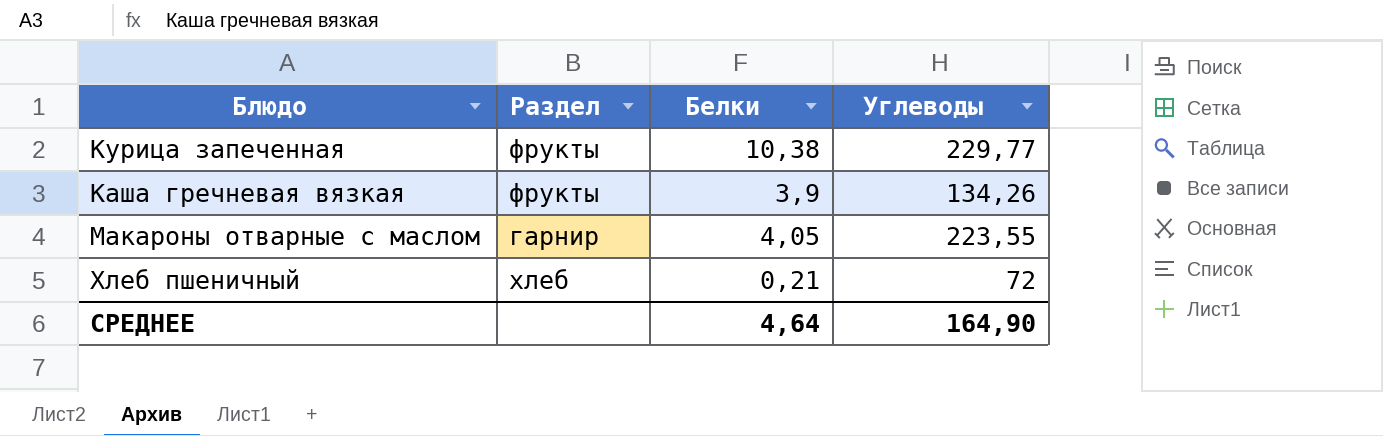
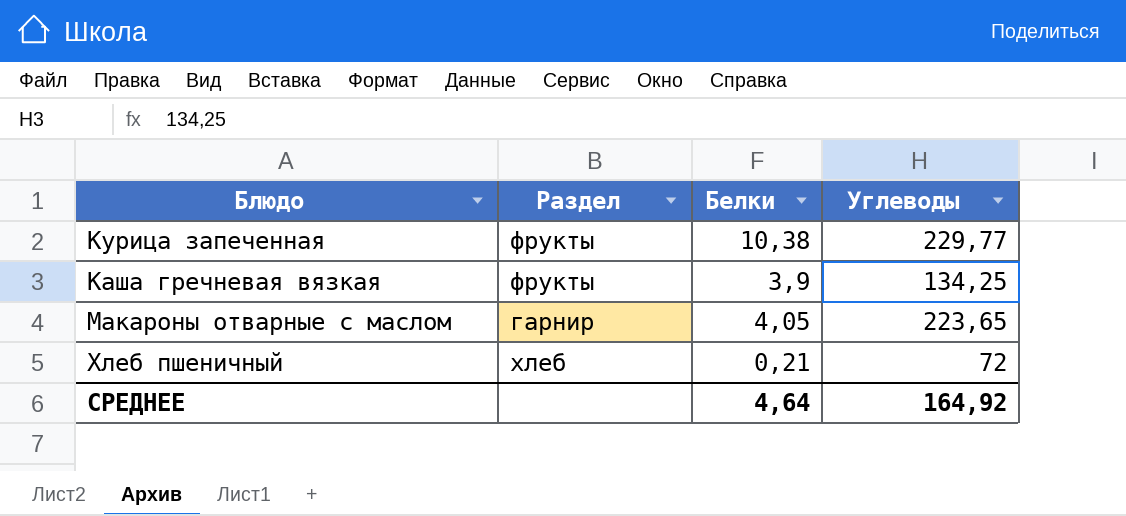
Каша гречневая вязкая | Углеводы: 134,26 -> 134,25
Макароны отварные с маслом | Углеводы: 223,55 -> 223,65
СРЕДНЕЕ | Углеводы: 164,90 -> 164,92

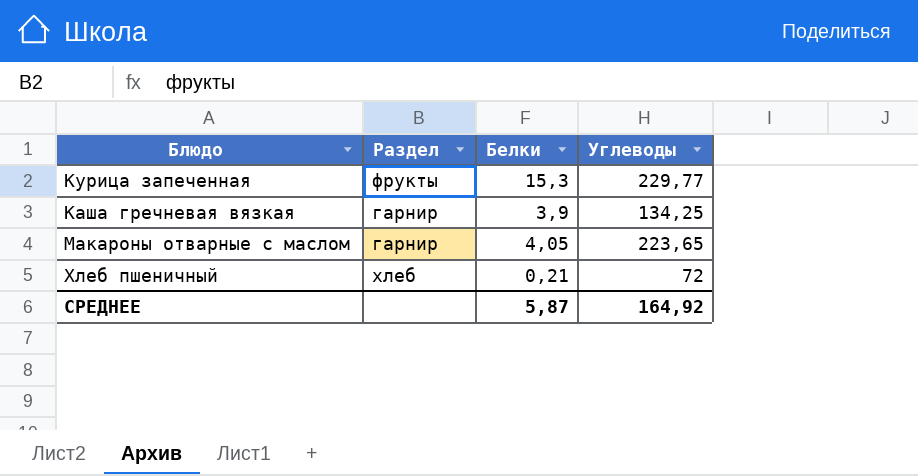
Курица запеченная | Белки: 10,38 -> 15,3
Каша гречневая вязкая | Раздел: фрукты -> гарнир
СРЕДНЕЕ | Белки: 4,64 -> 5,87

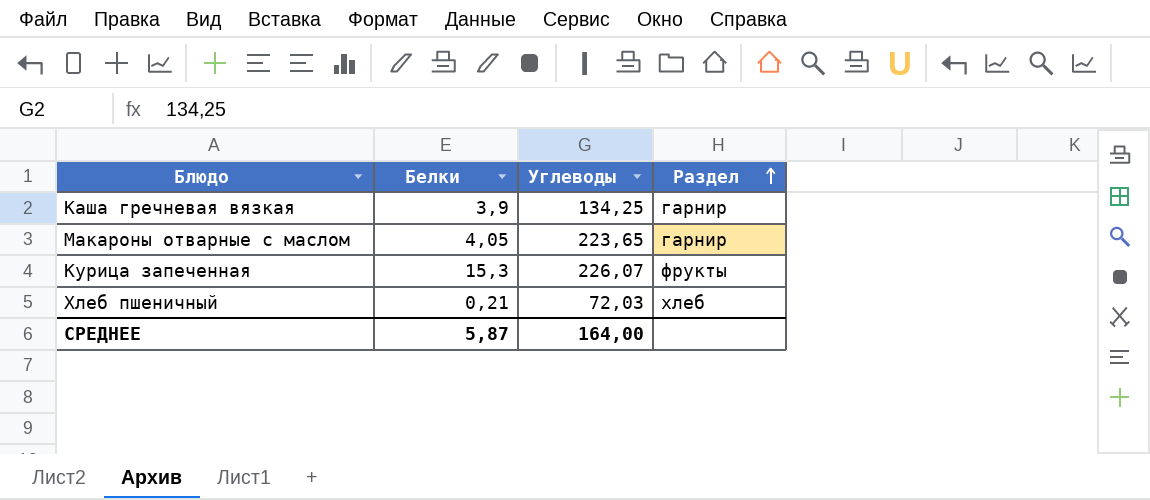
row order: none -> Раздел ascending
column Раздел | position: 2 -> 4
Курица запеченная | Углеводы: 229,77 -> 226,07
Хлеб пшеничный | Углеводы: 72 -> 72,03
СРЕДНЕЕ | Углеводы: 164,92 -> 164,00

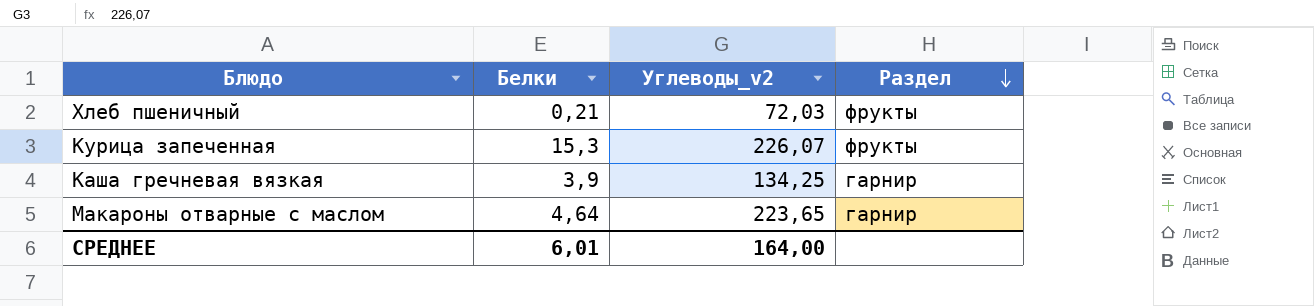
row order: Раздел ascending -> Раздел descending
column name: Углеводы -> Углеводы_v2
Хлеб пшеничный | Раздел: хлеб -> фрукты
Макароны отварные с маслом | Белки: 4,05 -> 4,64
СРЕДНЕЕ | Белки: 5,87 -> 6,01

